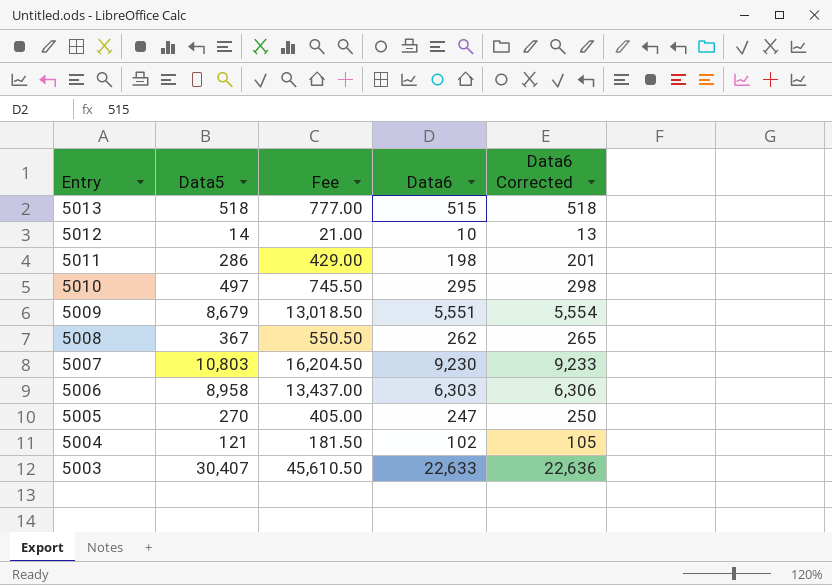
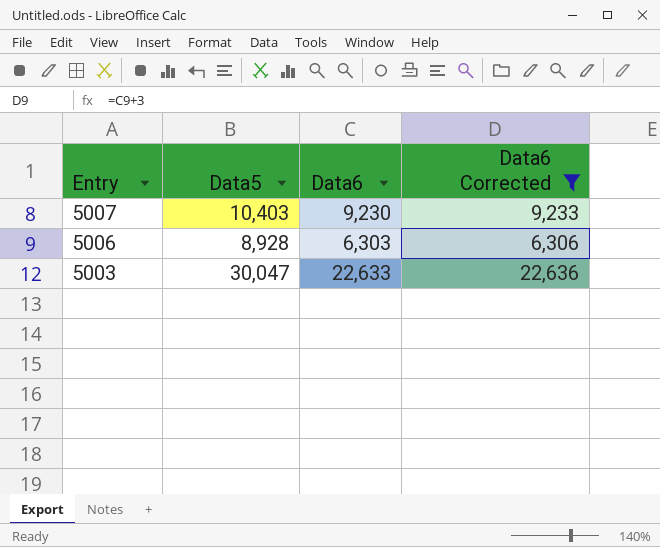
filter: none -> Data6 Corrected >= 6,306
column Fee | formula: [Data5] * 1.5 -> none
5007 | Data5: 10,803 -> 10,403
5006 | Data5: 8,958 -> 8,928
5003 | Data5: 30,407 -> 30,047

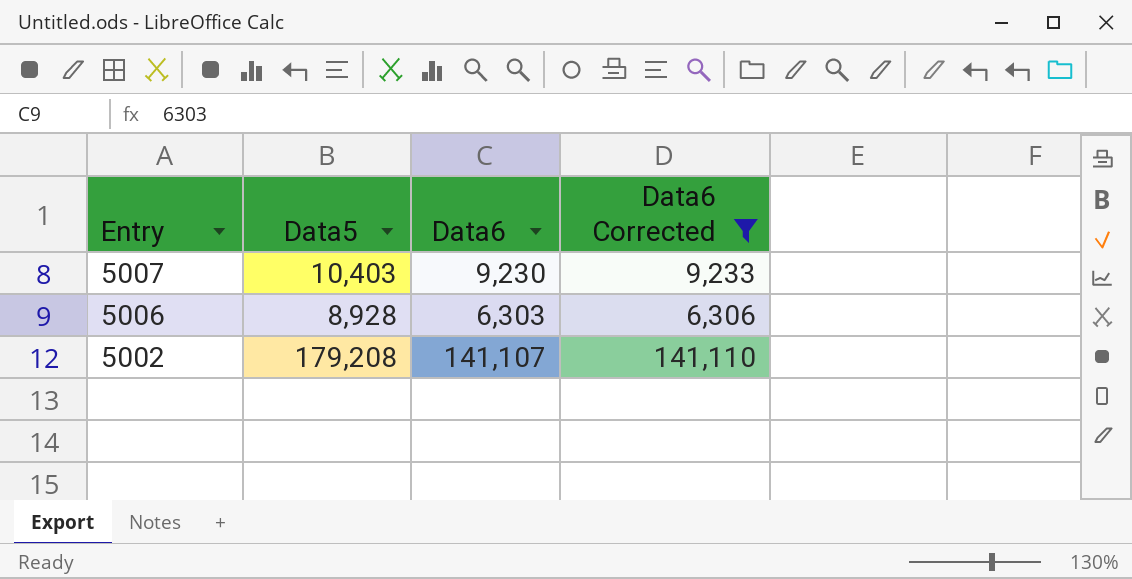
row 5003: 30,047 | 22,633 | 22,636 -> none
row 5002: none -> 179,208 | 141,107 | 141,110

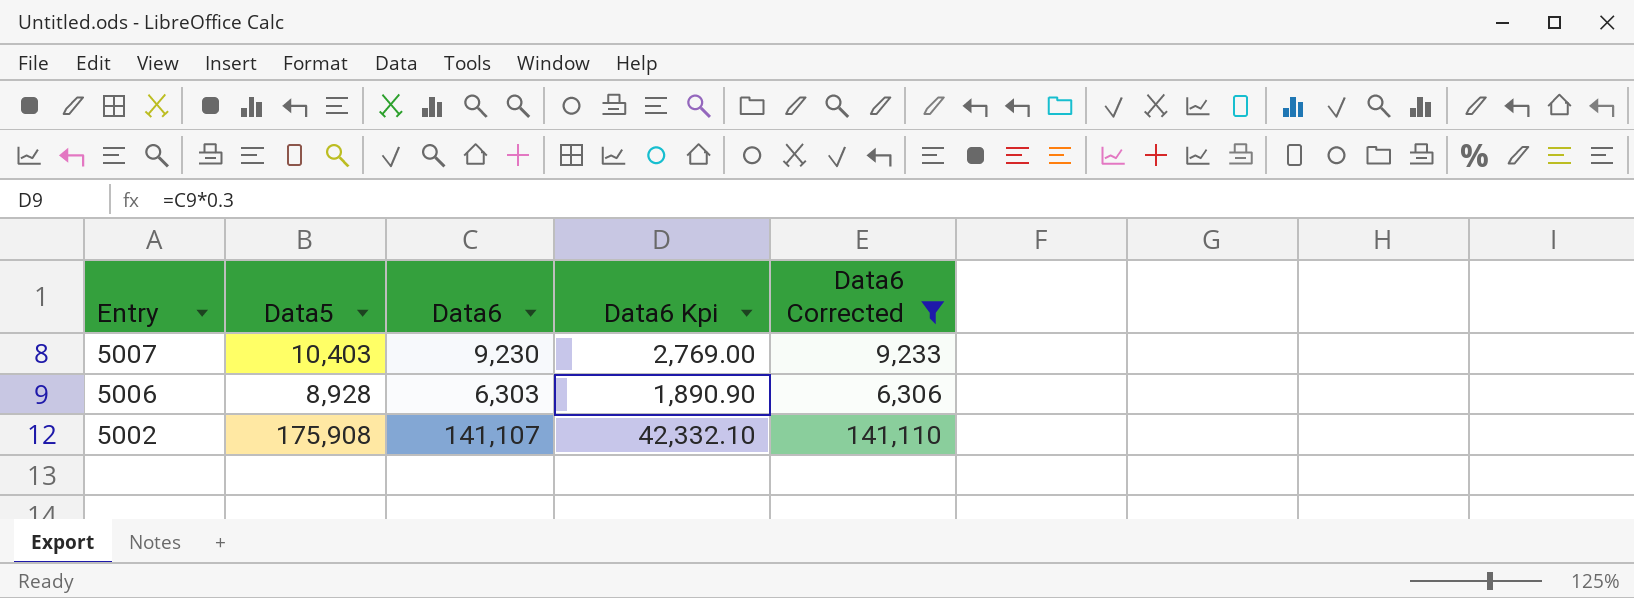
column Data6 Kpi | formula: none -> [Data6] * 0.3
5002 | Data5: 179,208 -> 175,908

